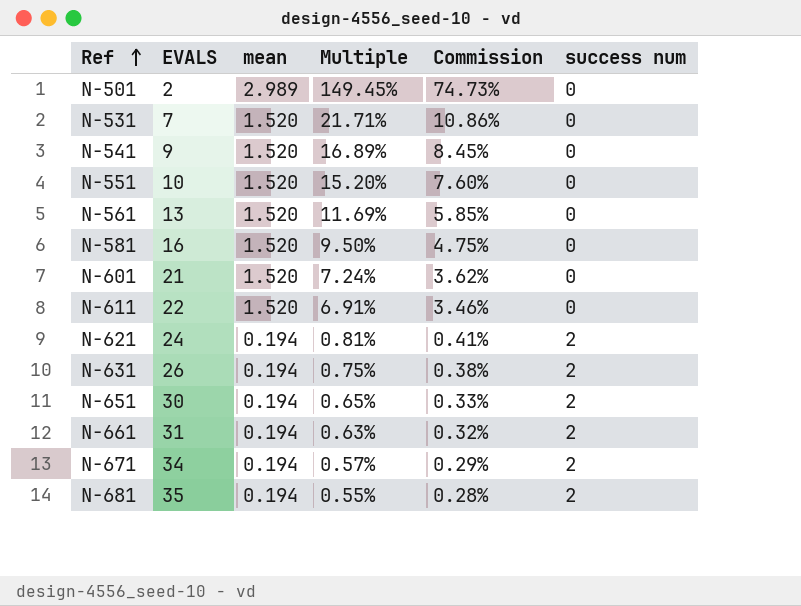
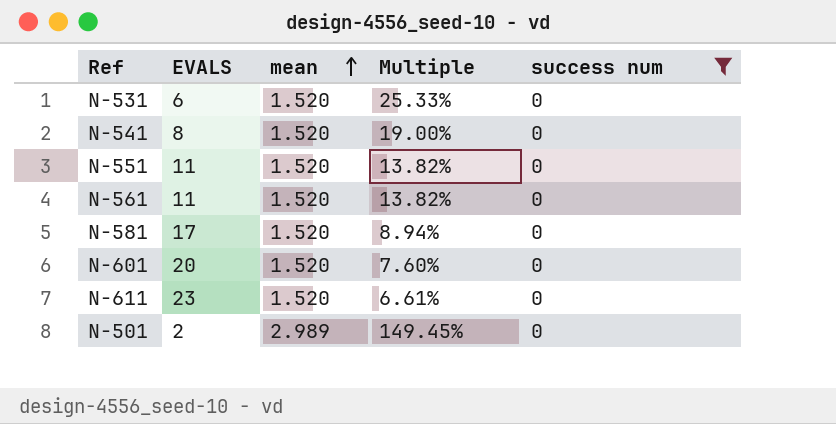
filter: none -> success num = 0
row order: Ref ascending -> mean ascending
column Commission | formula: [Multiple] * 0.5 -> none
N-531 | EVALS: 7 -> 6
N-531 | Multiple: 21.71% -> 25.33%
N-541 | EVALS: 9 -> 8
N-541 | Multiple: 16.89% -> 19.00%
N-551 | EVALS: 10 -> 11
N-551 | Multiple: 15.20% -> 13.82%
N-561 | EVALS: 13 -> 11
N-561 | Multiple: 11.69% -> 13.82%
N-581 | EVALS: 16 -> 17
N-581 | Multiple: 9.50% -> 8.94%
N-601 | EVALS: 21 -> 20
N-601 | Multiple: 7.24% -> 7.60%
N-611 | EVALS: 22 -> 23
N-611 | Multiple: 6.91% -> 6.61%

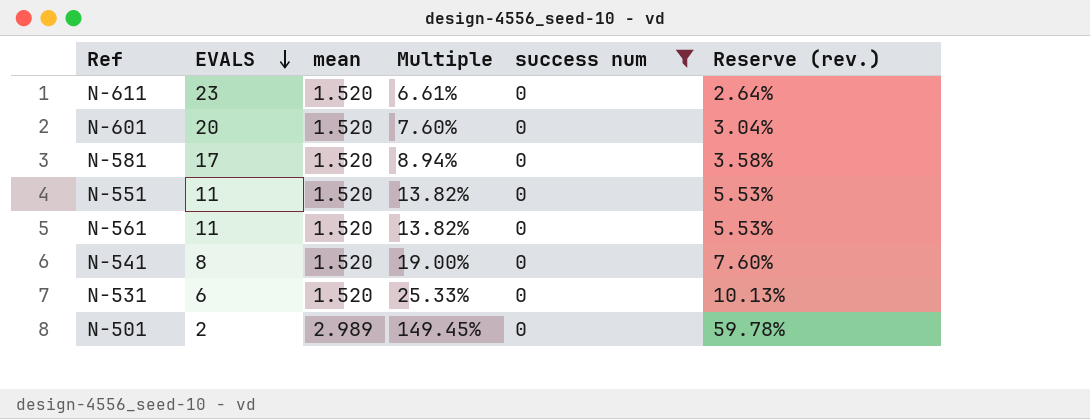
row order: mean ascending -> EVALS descending
column Reserve (rev.) | formula: none -> [Multiple] * 0.4

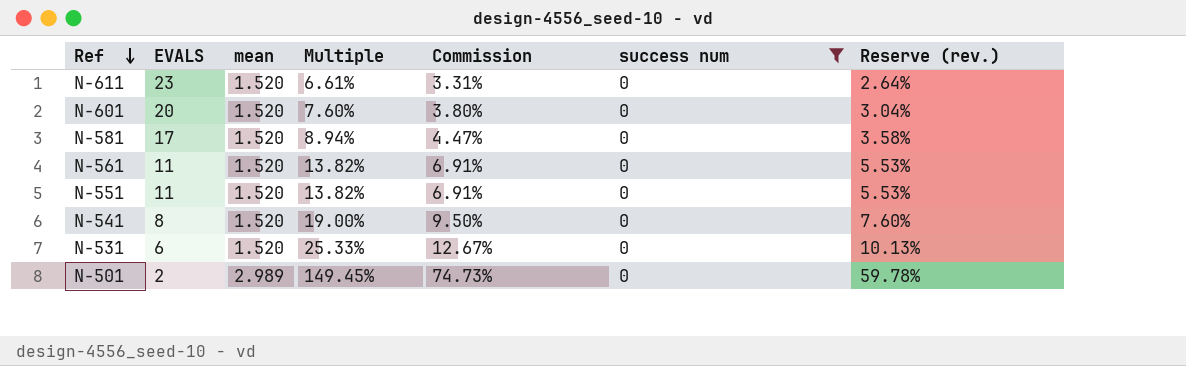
row order: EVALS descending -> Ref descending
column Commission | formula: none -> [Multiple] * 0.5

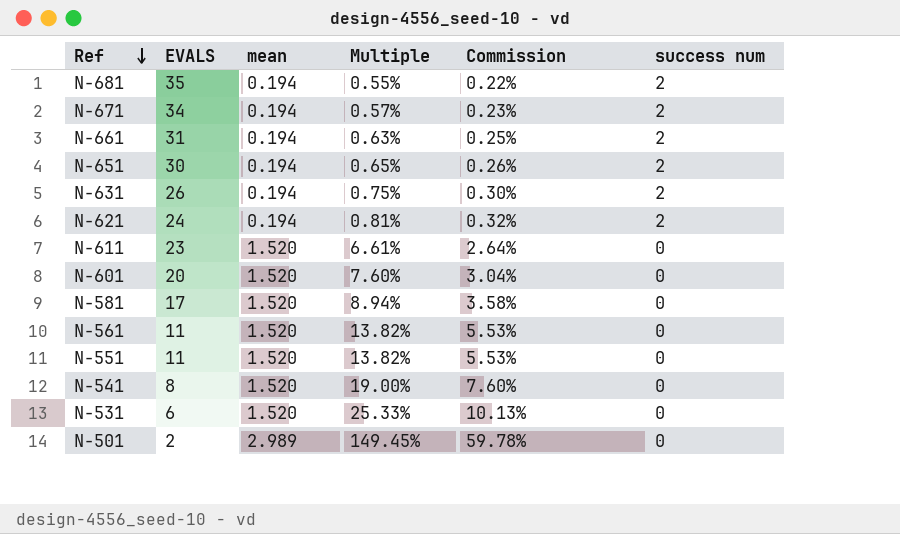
filter: success num = 0 -> none
column Reserve (rev.) | formula: [Multiple] * 0.4 -> none
column Commission | formula: [Multiple] * 0.5 -> [Multiple] * 0.4

